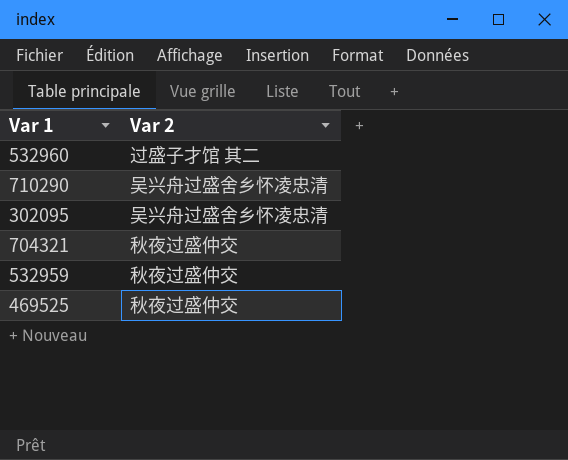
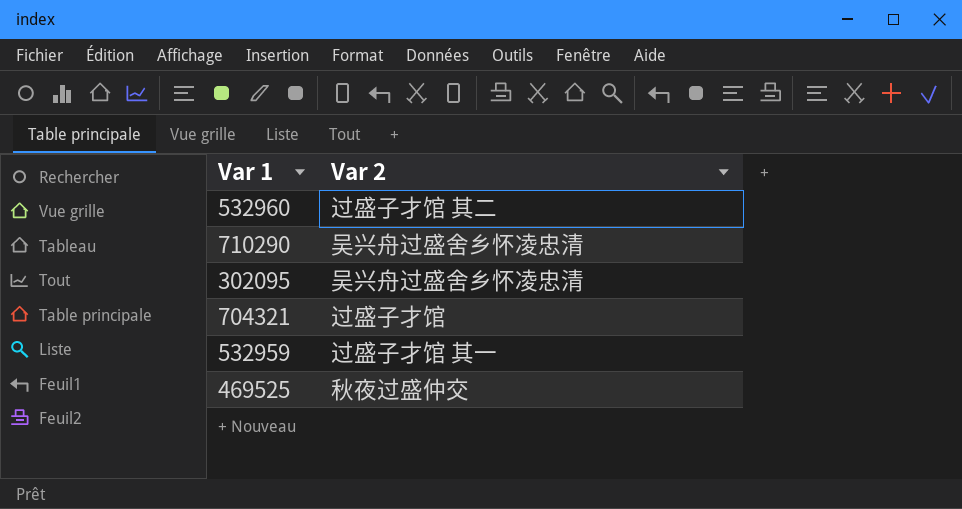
704321 | Var 2: 秋夜过盛仲交 -> 过盛子才馆
532959 | Var 2: 秋夜过盛仲交 -> 过盛子才馆 其一

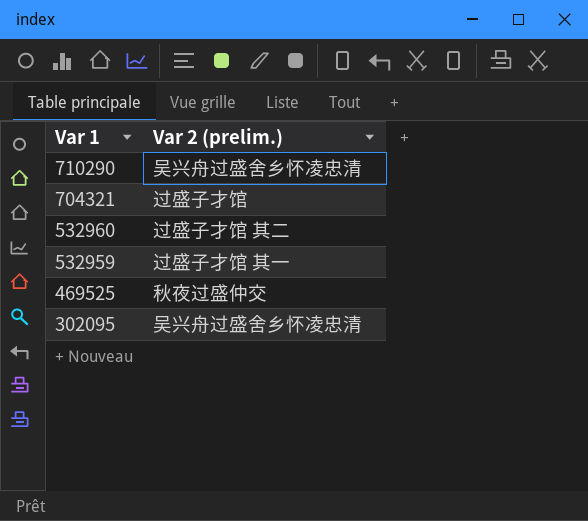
row order: none -> Var 1 descending
column name: Var 2 -> Var 2 (prelim.)

